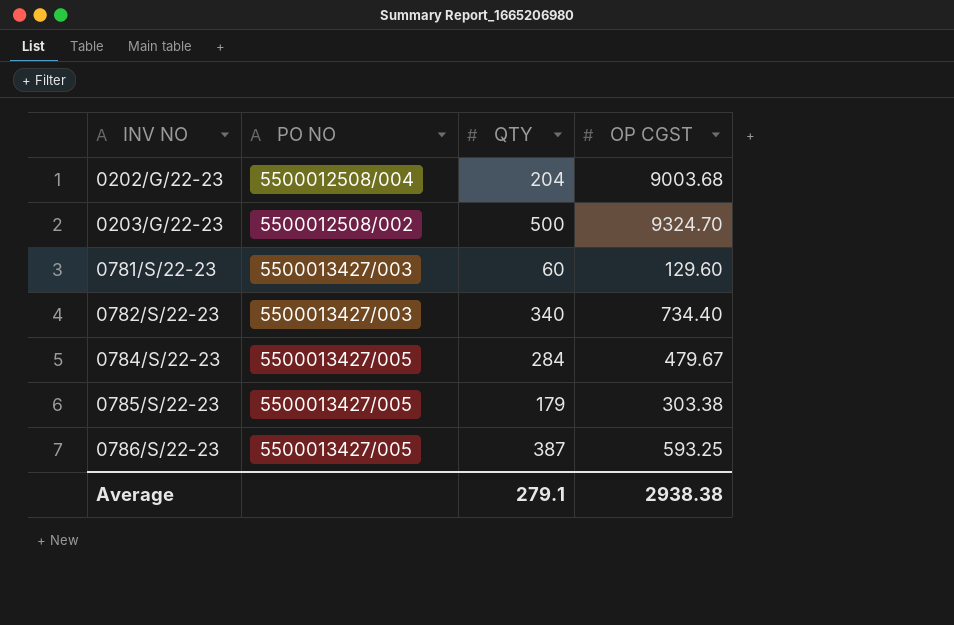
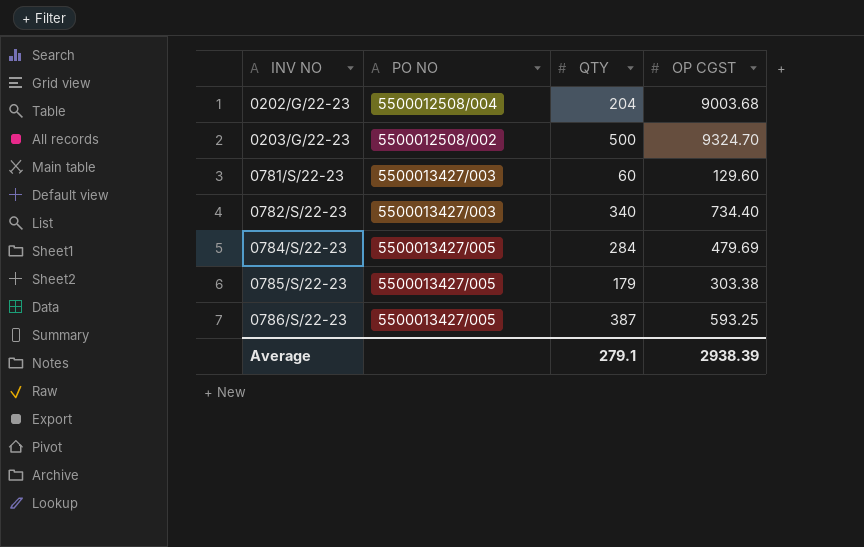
0784/S/22-23 | OP CGST: 479.67 -> 479.69
Average | OP CGST: 2938.38 -> 2938.39

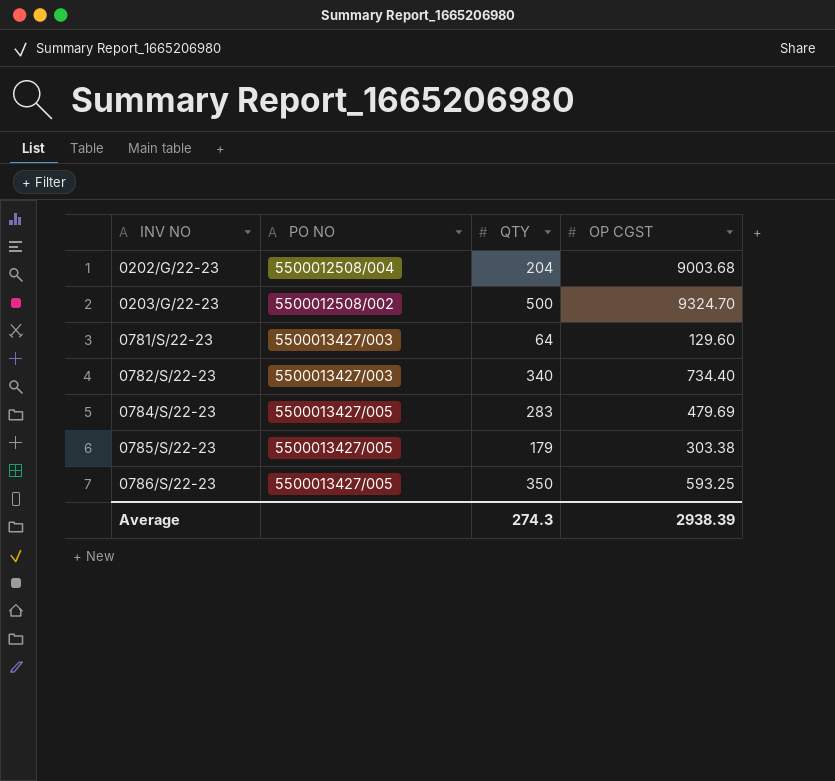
0781/S/22-23 | QTY: 60 -> 64
0784/S/22-23 | QTY: 284 -> 283
0786/S/22-23 | QTY: 387 -> 350
Average | QTY: 279.1 -> 274.3

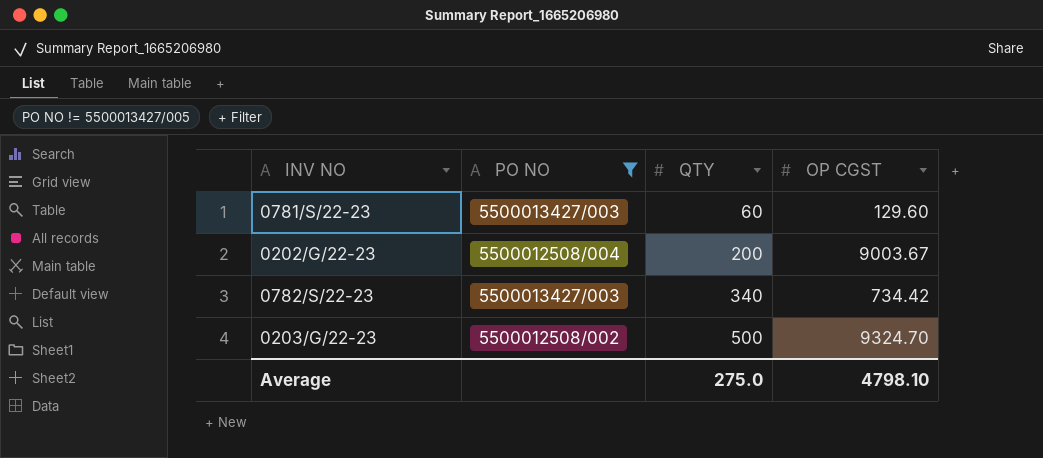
filter: none -> PO NO != 5500013427/005
row order: INV NO ascending -> QTY ascending
0781/S/22-23 | QTY: 64 -> 60
0202/G/22-23 | QTY: 204 -> 200
0202/G/22-23 | OP CGST: 9003.68 -> 9003.67
0782/S/22-23 | OP CGST: 734.40 -> 734.42
Average | QTY: 274.3 -> 275.0
Average | OP CGST: 2938.39 -> 4798.10

